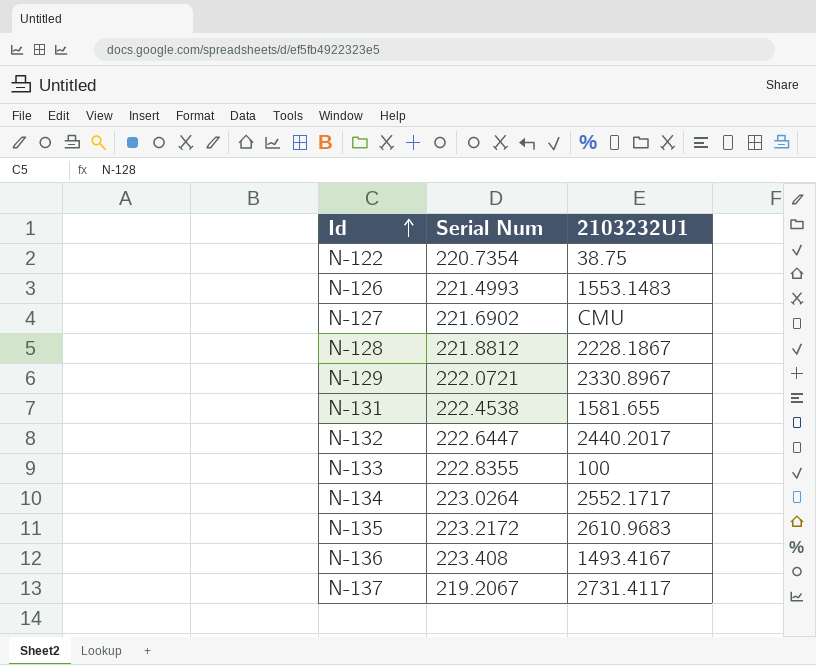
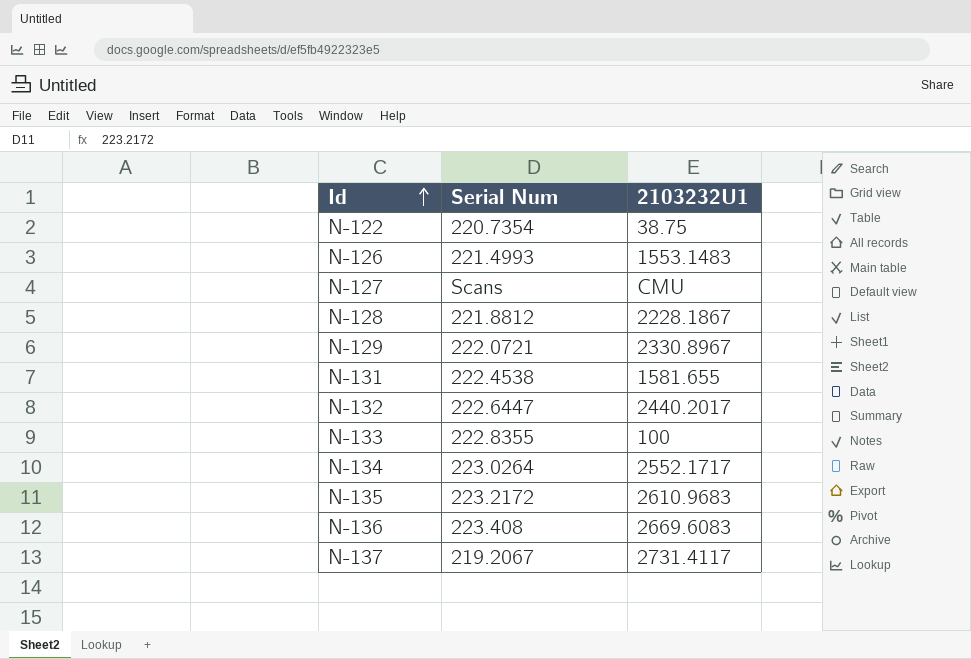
N-127 | Serial Num: 221.6902 -> Scans
N-136 | 2103232U1: 1493.4167 -> 2669.6083

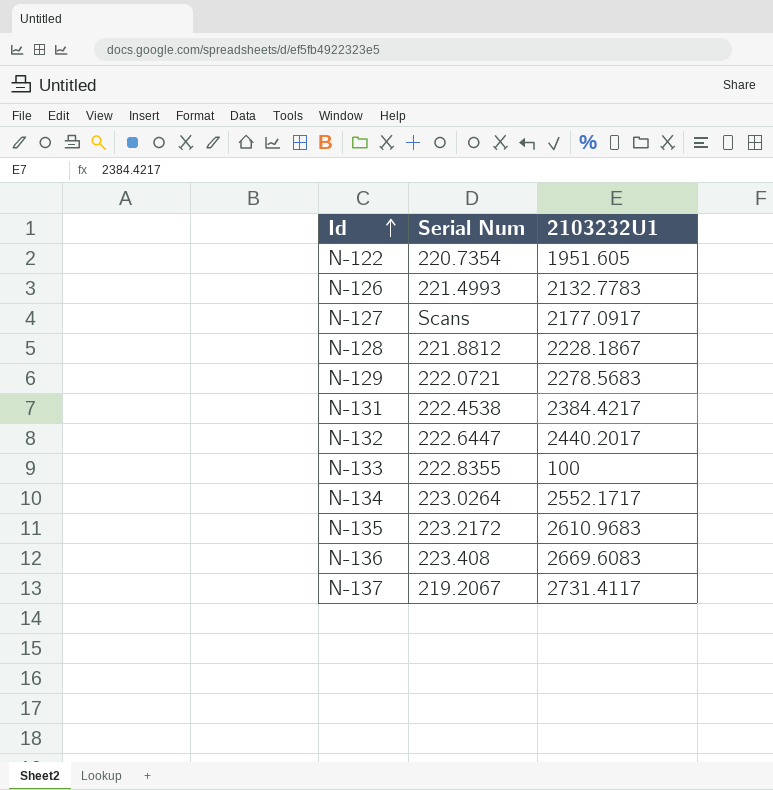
N-122 | 2103232U1: 38.75 -> 1951.605
N-126 | 2103232U1: 1553.1483 -> 2132.7783
N-127 | 2103232U1: CMU -> 2177.0917
N-129 | 2103232U1: 2330.8967 -> 2278.5683
N-131 | 2103232U1: 1581.655 -> 2384.4217

